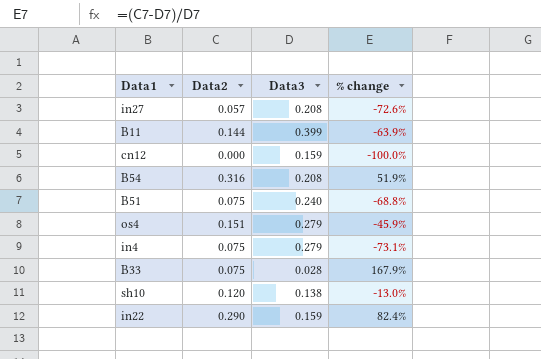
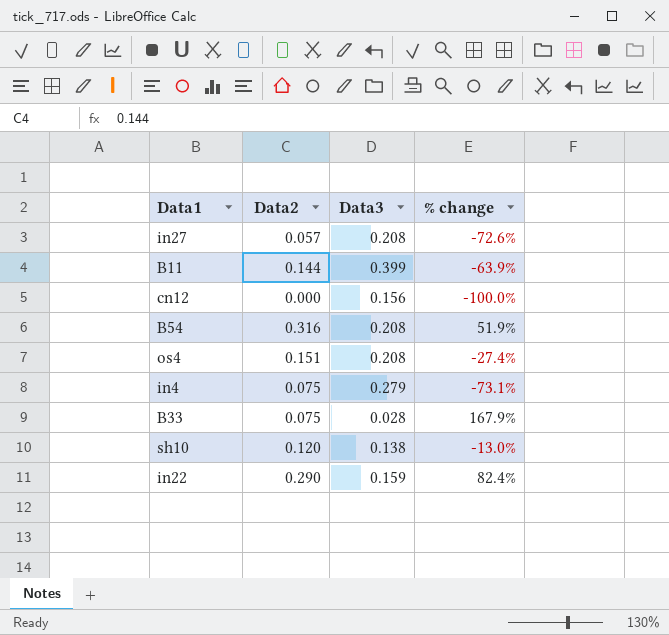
row B51: 0.075 | 0.240 | -68.8% -> none
cn12 | Data3: 0.159 -> 0.156
os4 | Data3: 0.279 -> 0.208
os4 | % change: -45.9% -> -27.4%

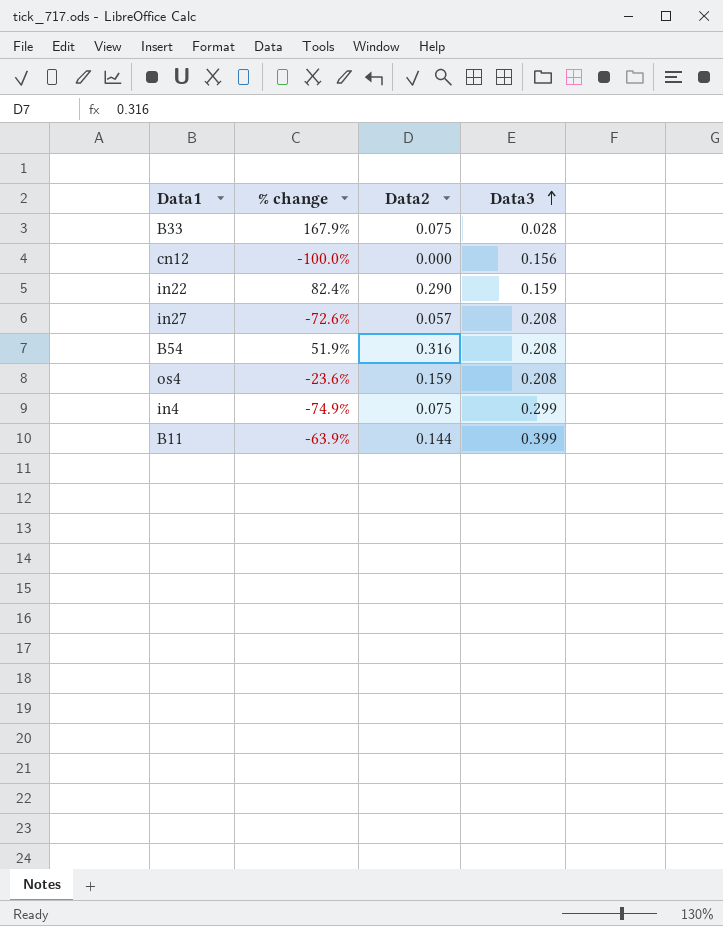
row order: none -> Data3 ascending
column % change | position: 4 -> 2
row sh10: 0.120 | 0.138 | -13.0% -> none
os4 | % change: -27.4% -> -23.6%
os4 | Data2: 0.151 -> 0.159
in4 | % change: -73.1% -> -74.9%
in4 | Data3: 0.279 -> 0.299

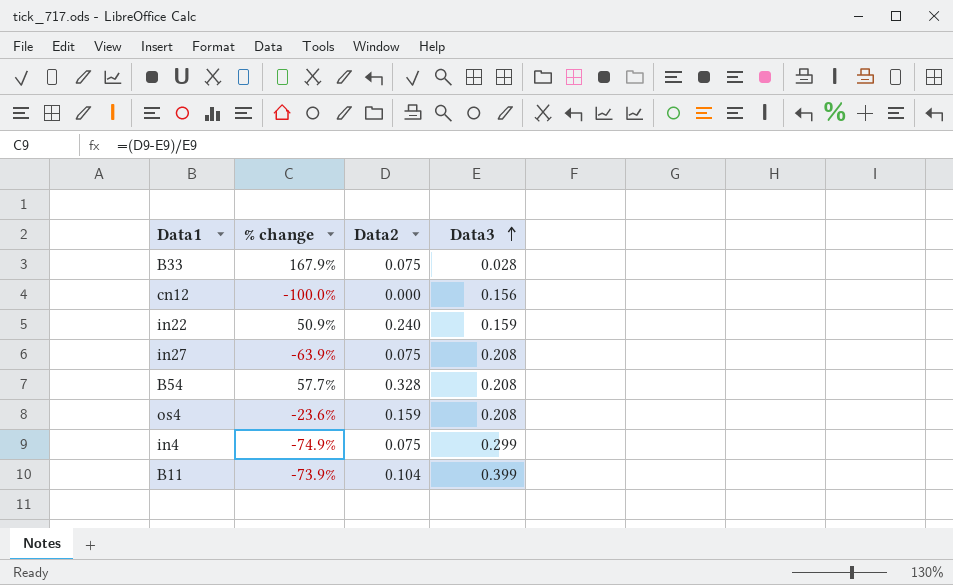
in22 | % change: 82.4% -> 50.9%
in22 | Data2: 0.290 -> 0.240
in27 | % change: -72.6% -> -63.9%
in27 | Data2: 0.057 -> 0.075
B54 | % change: 51.9% -> 57.7%
B54 | Data2: 0.316 -> 0.328
B11 | % change: -63.9% -> -73.9%
B11 | Data2: 0.144 -> 0.104

